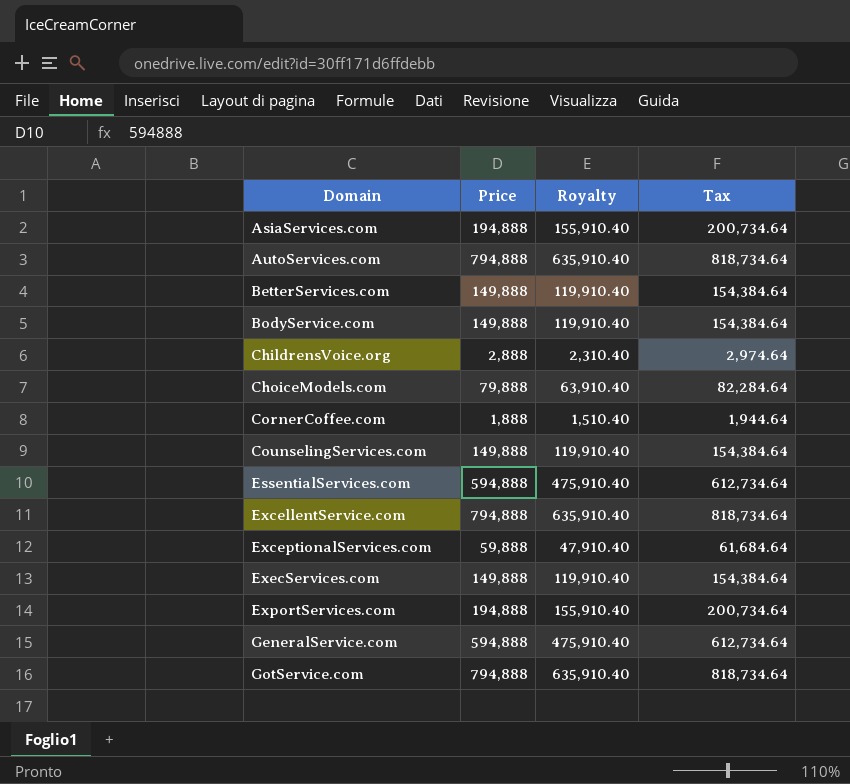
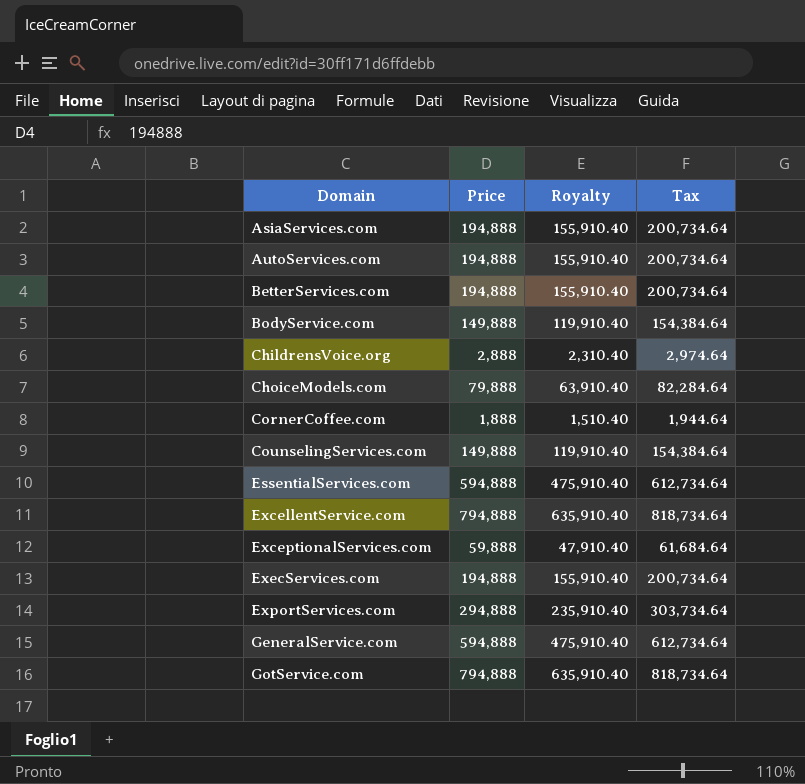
AutoServices.com | Price: 794,888 -> 194,888
AutoServices.com | Royalty: 635,910.40 -> 155,910.40
AutoServices.com | Tax: 818,734.64 -> 200,734.64
BetterServices.com | Price: 149,888 -> 194,888
BetterServices.com | Royalty: 119,910.40 -> 155,910.40
BetterServices.com | Tax: 154,384.64 -> 200,734.64
ExecServices.com | Price: 149,888 -> 194,888
ExecServices.com | Royalty: 119,910.40 -> 155,910.40
ExecServices.com | Tax: 154,384.64 -> 200,734.64
ExportServices.com | Price: 194,888 -> 294,888
ExportServices.com | Royalty: 155,910.40 -> 235,910.40
ExportServices.com | Tax: 200,734.64 -> 303,734.64

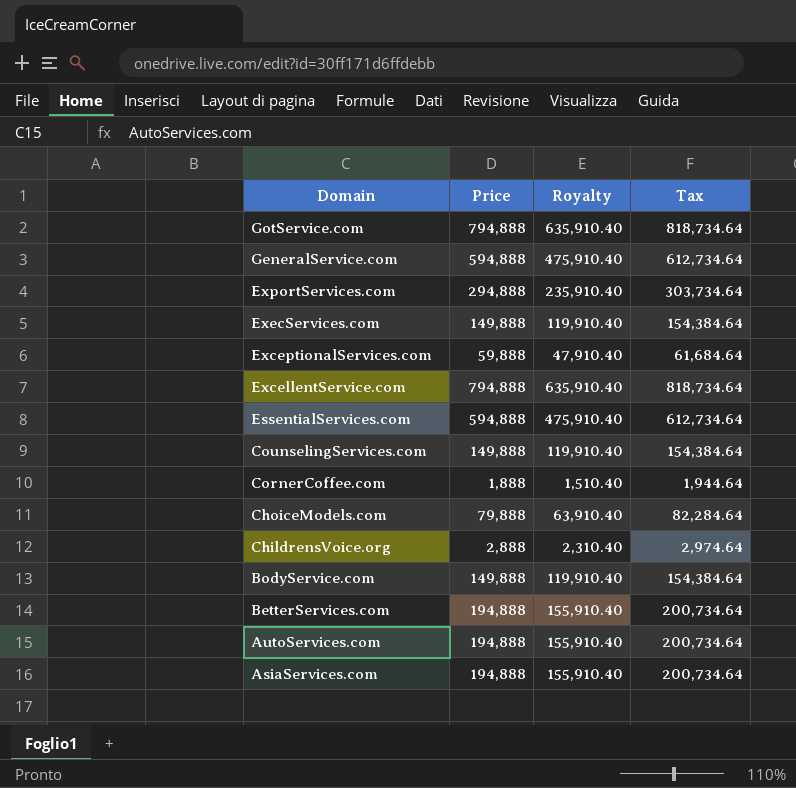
row order: Domain ascending -> Domain descending
ExecServices.com | Price: 194,888 -> 149,888
ExecServices.com | Royalty: 155,910.40 -> 119,910.40
ExecServices.com | Tax: 200,734.64 -> 154,384.64

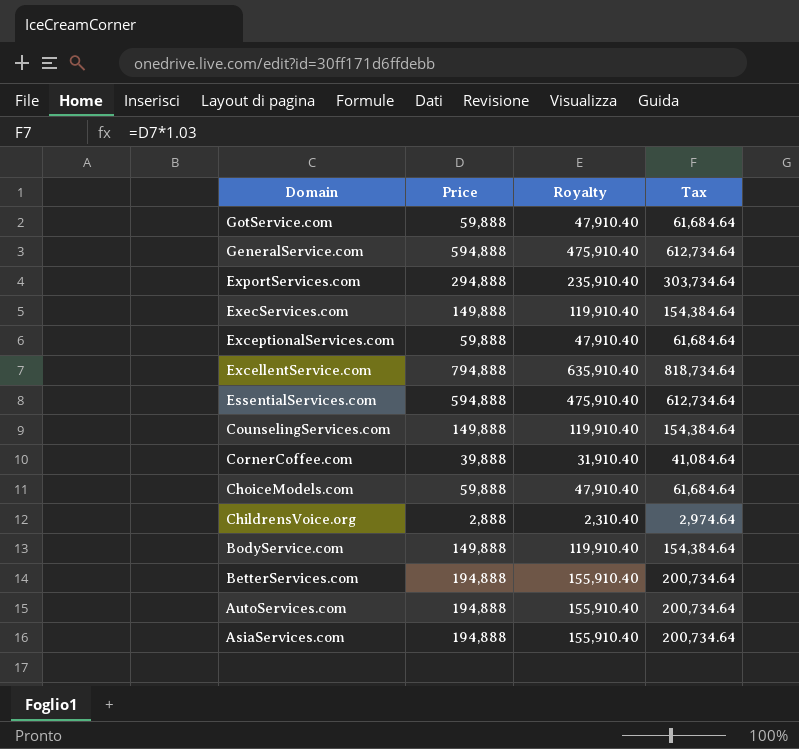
GotService.com | Price: 794,888 -> 59,888
GotService.com | Royalty: 635,910.40 -> 47,910.40
GotService.com | Tax: 818,734.64 -> 61,684.64
CornerCoffee.com | Price: 1,888 -> 39,888
CornerCoffee.com | Royalty: 1,510.40 -> 31,910.40
CornerCoffee.com | Tax: 1,944.64 -> 41,084.64
ChoiceModels.com | Price: 79,888 -> 59,888
ChoiceModels.com | Royalty: 63,910.40 -> 47,910.40
ChoiceModels.com | Tax: 82,284.64 -> 61,684.64

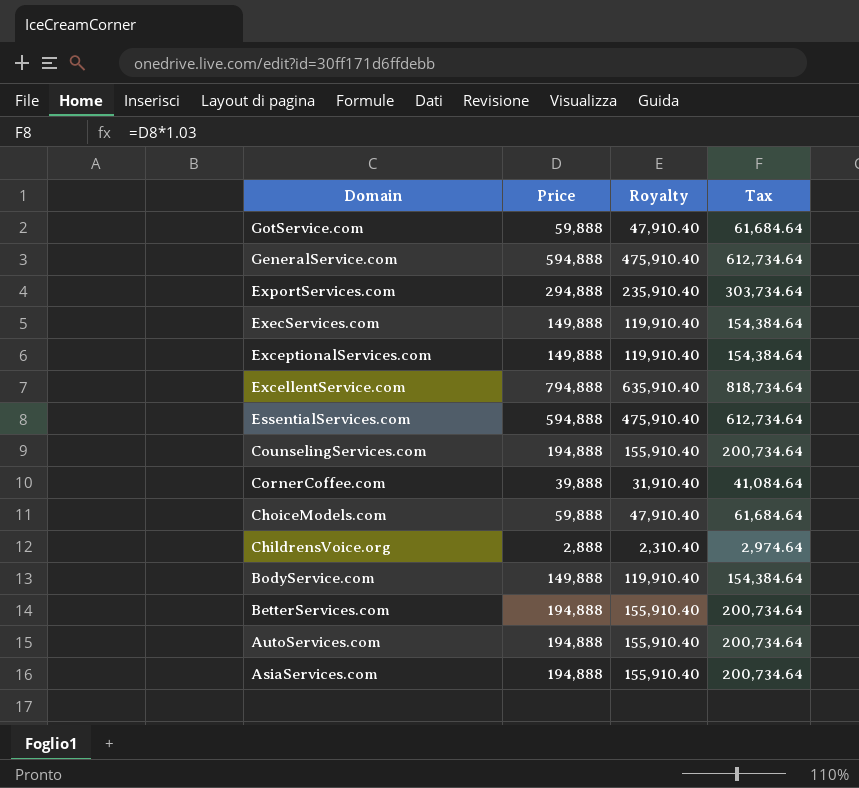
ExceptionalServices.com | Price: 59,888 -> 149,888
ExceptionalServices.com | Royalty: 47,910.40 -> 119,910.40
ExceptionalServices.com | Tax: 61,684.64 -> 154,384.64
CounselingServices.com | Price: 149,888 -> 194,888
CounselingServices.com | Royalty: 119,910.40 -> 155,910.40
CounselingServices.com | Tax: 154,384.64 -> 200,734.64

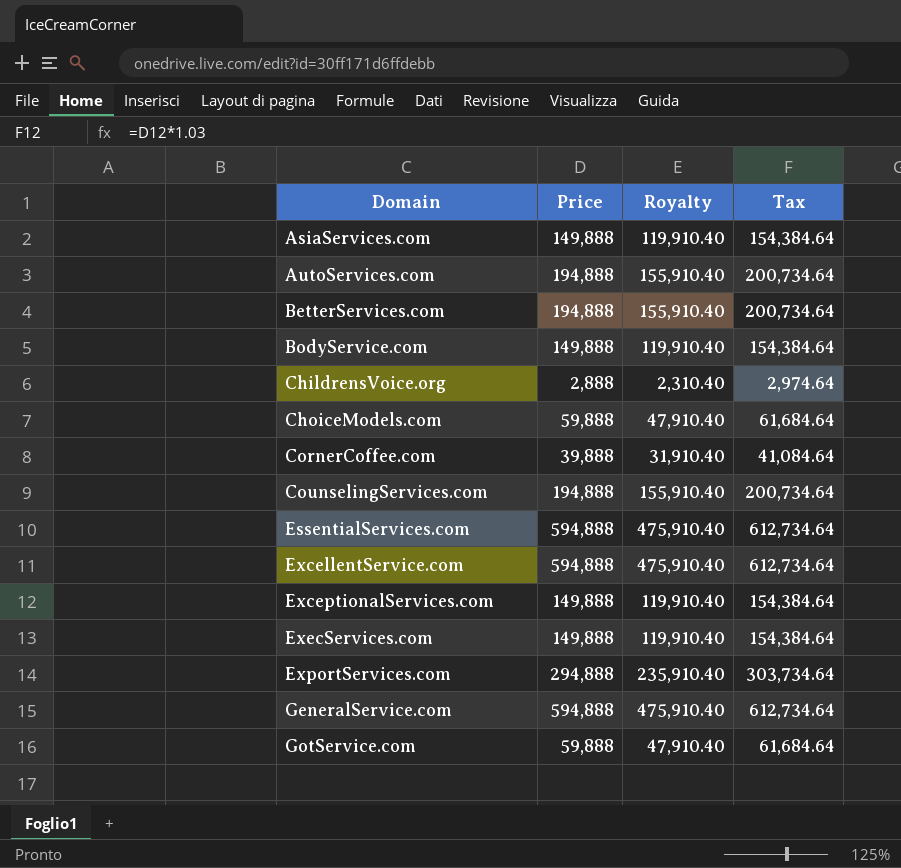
row order: Domain descending -> Domain ascending
AsiaServices.com | Price: 194,888 -> 149,888
AsiaServices.com | Royalty: 155,910.40 -> 119,910.40
AsiaServices.com | Tax: 200,734.64 -> 154,384.64
ExcellentService.com | Price: 794,888 -> 594,888
ExcellentService.com | Royalty: 635,910.40 -> 475,910.40
ExcellentService.com | Tax: 818,734.64 -> 612,734.64

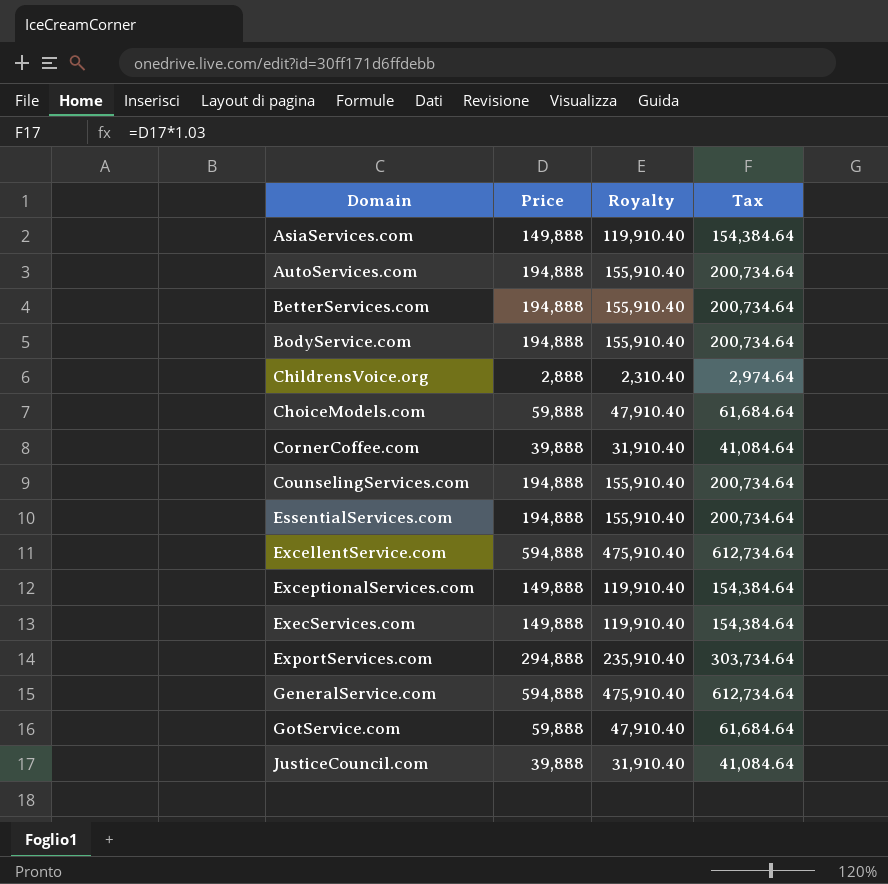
BodyService.com | Price: 149,888 -> 194,888
BodyService.com | Royalty: 119,910.40 -> 155,910.40
BodyService.com | Tax: 154,384.64 -> 200,734.64
EssentialServices.com | Price: 594,888 -> 194,888
EssentialServices.com | Royalty: 475,910.40 -> 155,910.40
EssentialServices.com | Tax: 612,734.64 -> 200,734.64
row JusticeCouncil.com: none -> 39,888 | 31,910.40 | 41,084.64

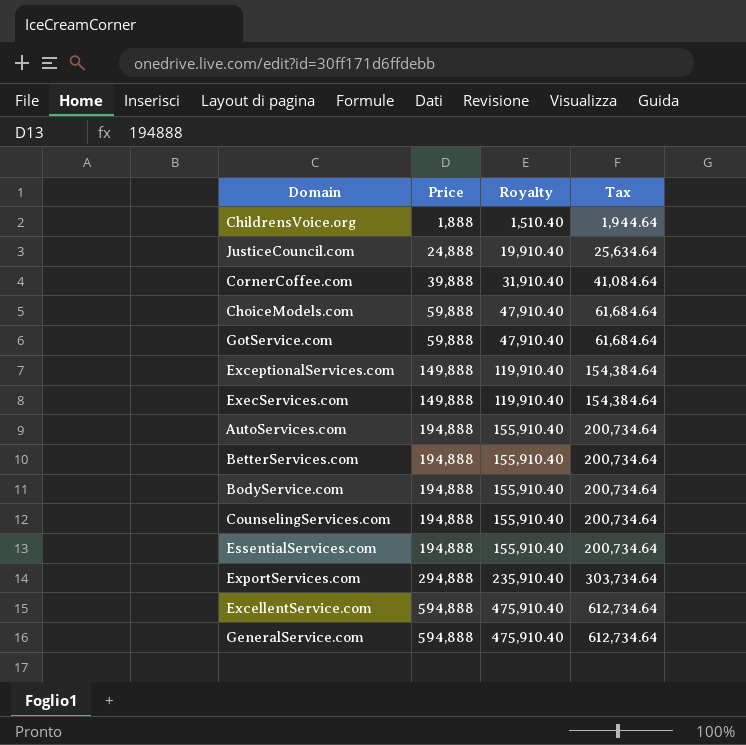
row order: Domain ascending -> Price ascending
row AsiaServices.com: 149,888 | 119,910.40 | 154,384.64 -> none
ChildrensVoice.org | Price: 2,888 -> 1,888
ChildrensVoice.org | Royalty: 2,310.40 -> 1,510.40
ChildrensVoice.org | Tax: 2,974.64 -> 1,944.64
JusticeCouncil.com | Price: 39,888 -> 24,888
JusticeCouncil.com | Royalty: 31,910.40 -> 19,910.40
JusticeCouncil.com | Tax: 41,084.64 -> 25,634.64

